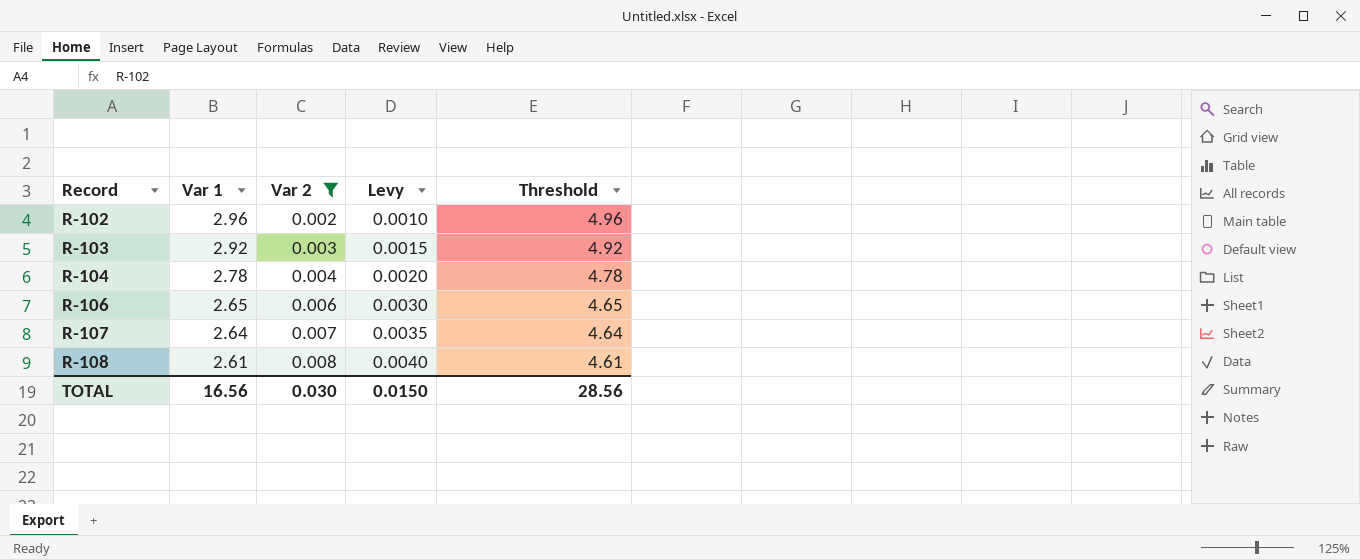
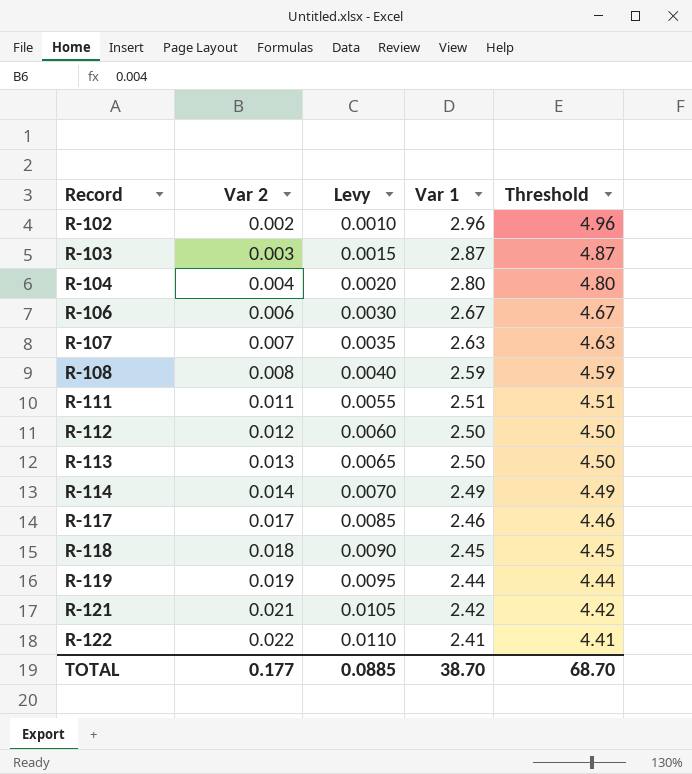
filter: Var 2 <= 0.008 -> none
column Var 1 | position: 2 -> 4
R-103 | Var 1: 2.92 -> 2.87
R-103 | Threshold: 4.92 -> 4.87
R-104 | Var 1: 2.78 -> 2.80
R-104 | Threshold: 4.78 -> 4.80
R-106 | Var 1: 2.65 -> 2.67
R-106 | Threshold: 4.65 -> 4.67
R-107 | Var 1: 2.64 -> 2.63
R-107 | Threshold: 4.64 -> 4.63
R-108 | Var 1: 2.61 -> 2.59
R-108 | Threshold: 4.61 -> 4.59
TOTAL | Var 2: 0.030 -> 0.177
TOTAL | Levy: 0.0150 -> 0.0885
TOTAL | Var 1: 16.56 -> 38.70
TOTAL | Threshold: 28.56 -> 68.70

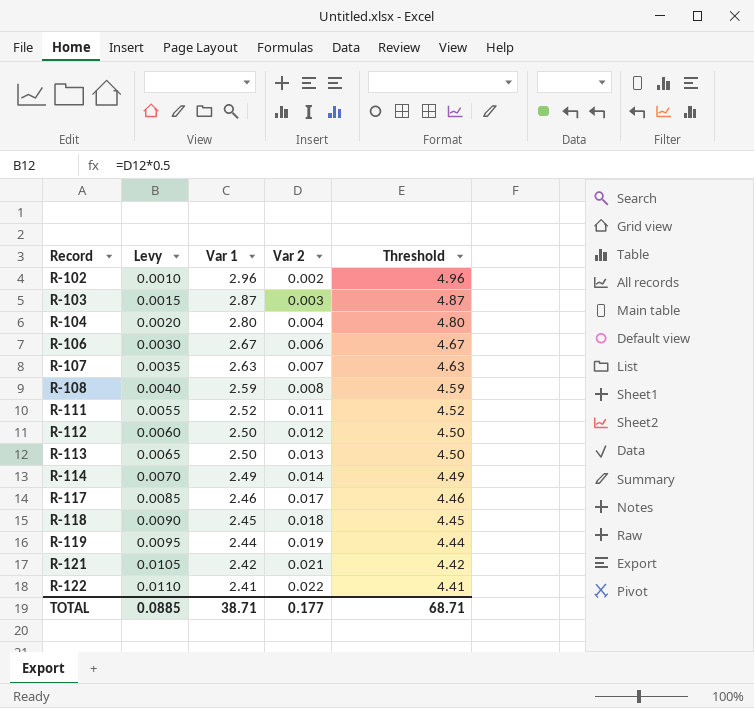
column Var 2 | position: 2 -> 4
R-111 | Var 1: 2.51 -> 2.52
R-111 | Threshold: 4.51 -> 4.52
TOTAL | Var 1: 38.70 -> 38.71
TOTAL | Threshold: 68.70 -> 68.71

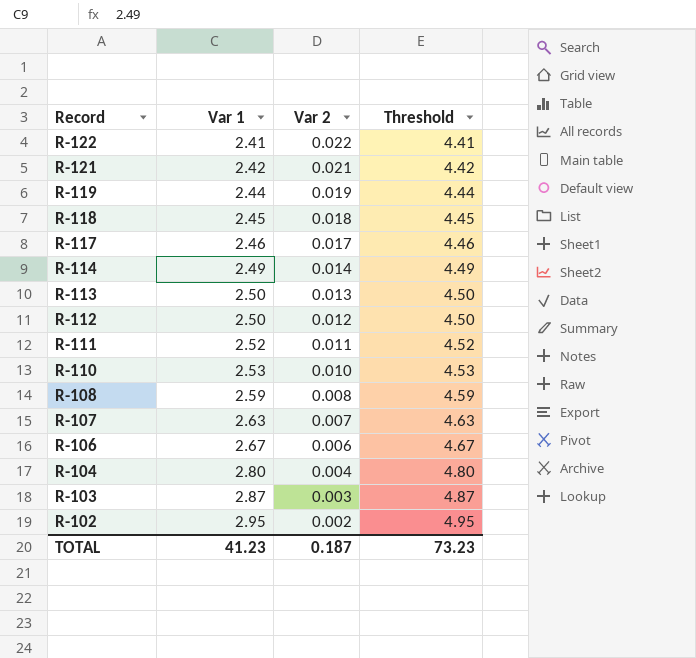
row order: Record ascending -> Record descending
column Levy | formula: [Var 2] * 0.5 -> none
row R-110: none -> 2.53 | 0.010 | 4.53
R-102 | Var 1: 2.96 -> 2.95
R-102 | Threshold: 4.96 -> 4.95
TOTAL | Var 1: 38.71 -> 41.23
TOTAL | Var 2: 0.177 -> 0.187
TOTAL | Threshold: 68.71 -> 73.23

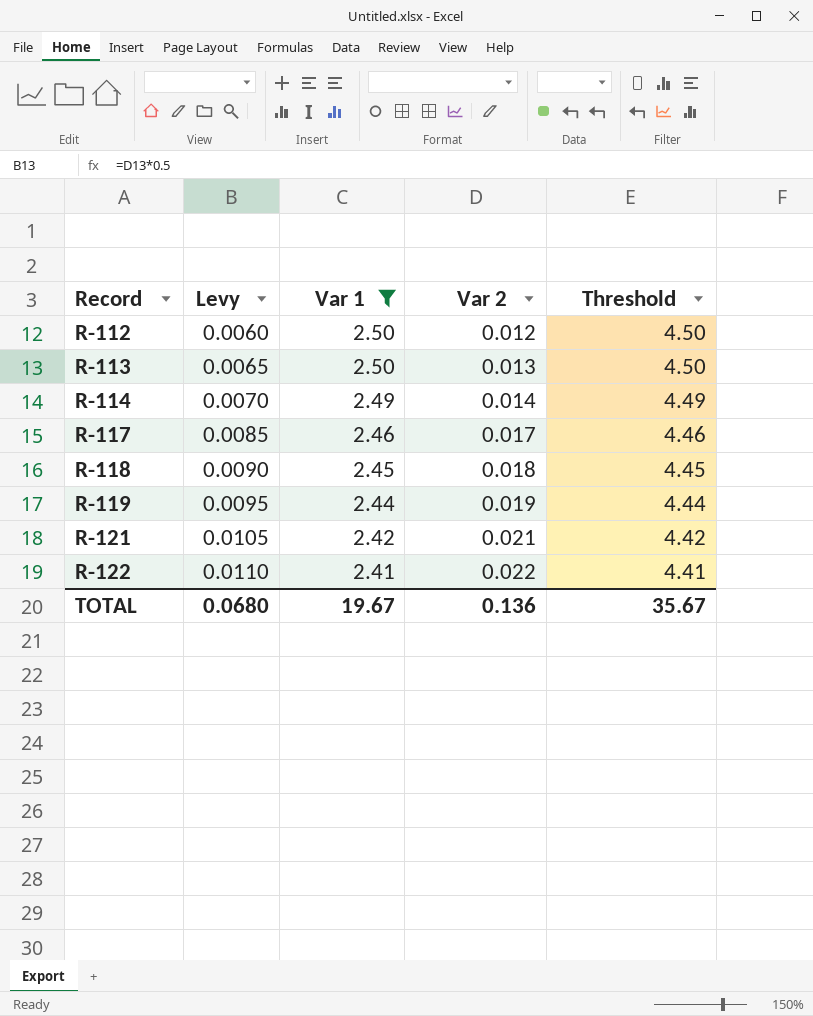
filter: none -> Var 1 <= 2.50
row order: Record descending -> Record ascending
column Levy | formula: none -> [Var 2] * 0.5
TOTAL | Var 1: 41.23 -> 19.67
TOTAL | Var 2: 0.187 -> 0.136
TOTAL | Threshold: 73.23 -> 35.67

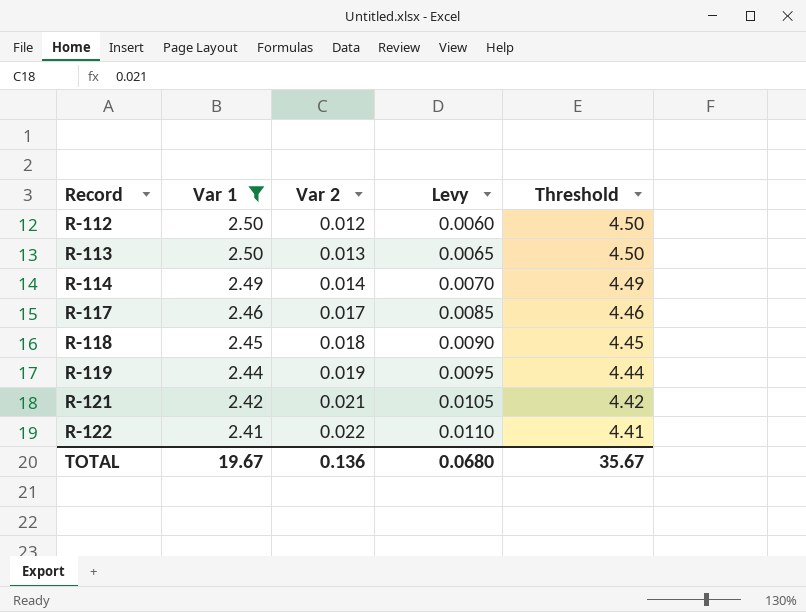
column Levy | position: 2 -> 4

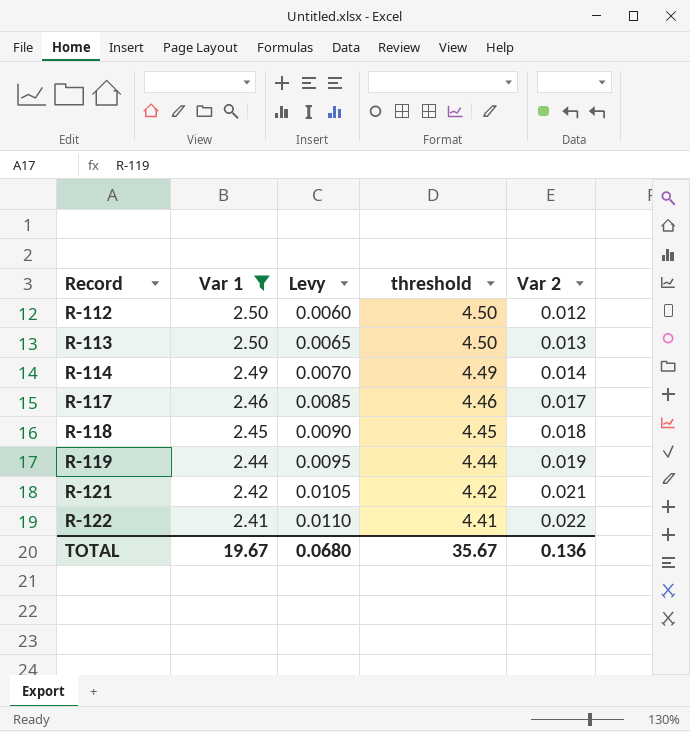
column name: Threshold -> threshold
column Var 2 | position: 3 -> 5

